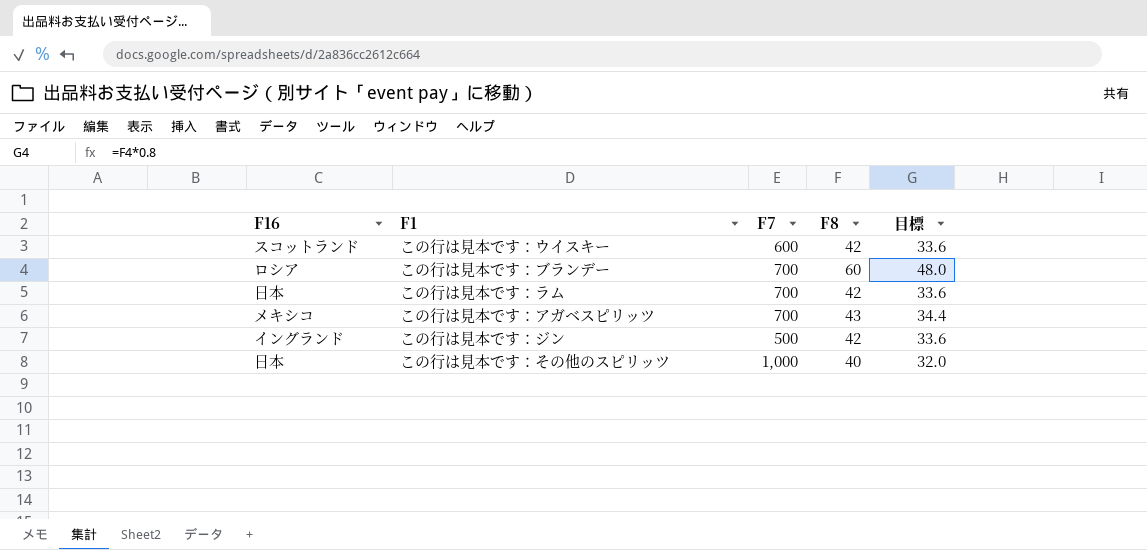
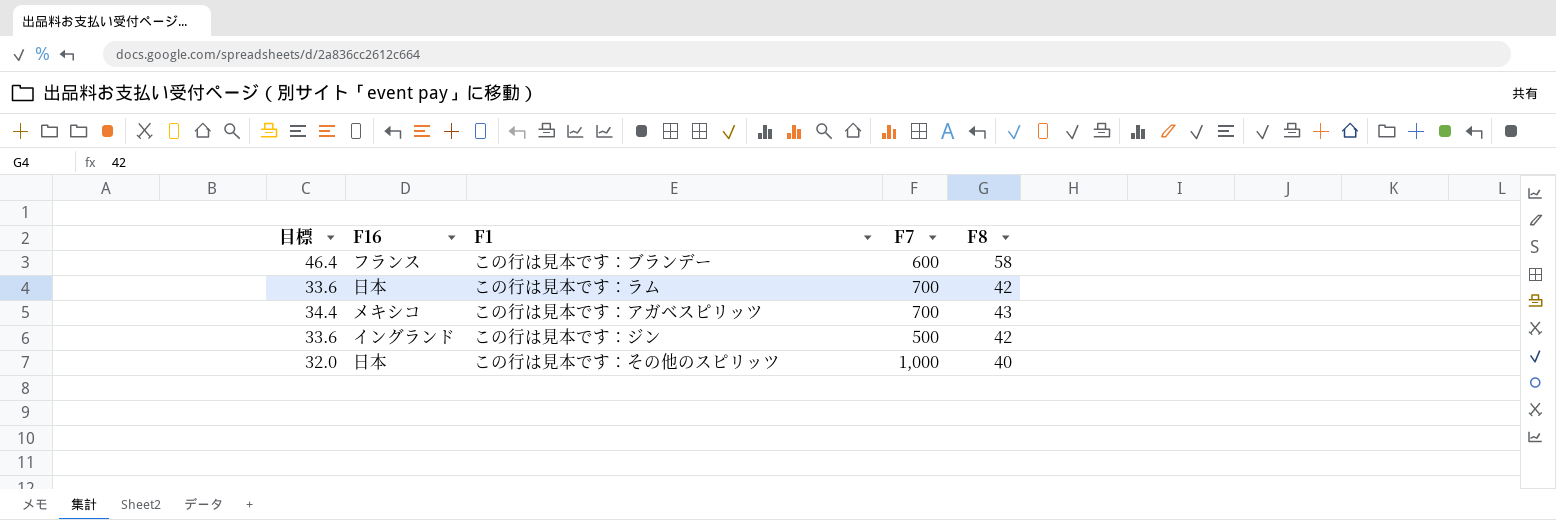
column 目標 | position: 5 -> 1
row この行は見本です：ウイスキー: スコットランド | 600 | 42 | 33.6 -> none
この行は見本です：ブランデー | 目標: 48.0 -> 46.4
この行は見本です：ブランデー | F16: ロシア -> フランス
この行は見本です：ブランデー | F7: 700 -> 600
この行は見本です：ブランデー | F8: 60 -> 58

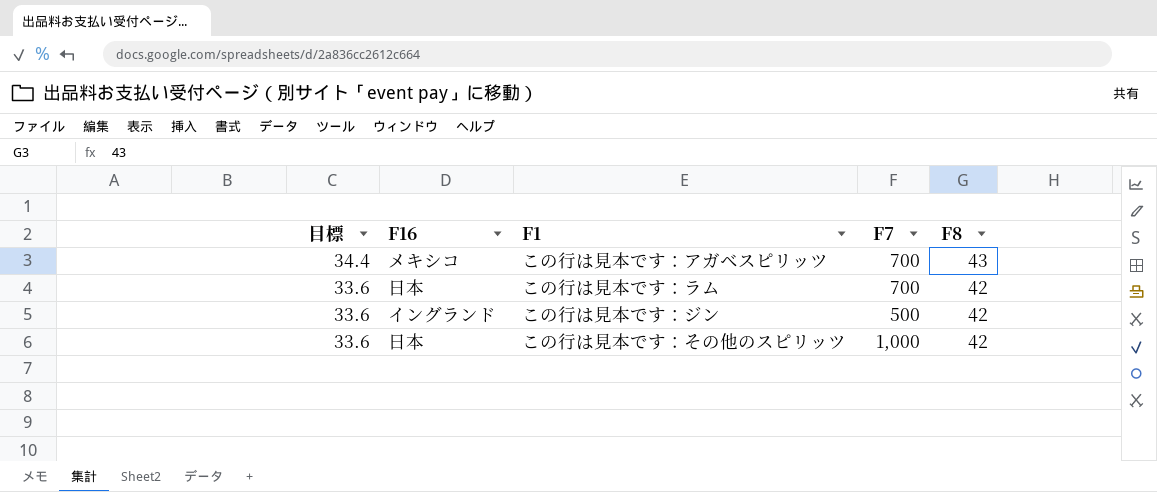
row order: none -> 目標 descending
row この行は見本です：ブランデー: 46.4 | フランス | 600 | 58 -> none
この行は見本です：その他のスピリッツ | 目標: 32.0 -> 33.6
この行は見本です：その他のスピリッツ | F8: 40 -> 42

